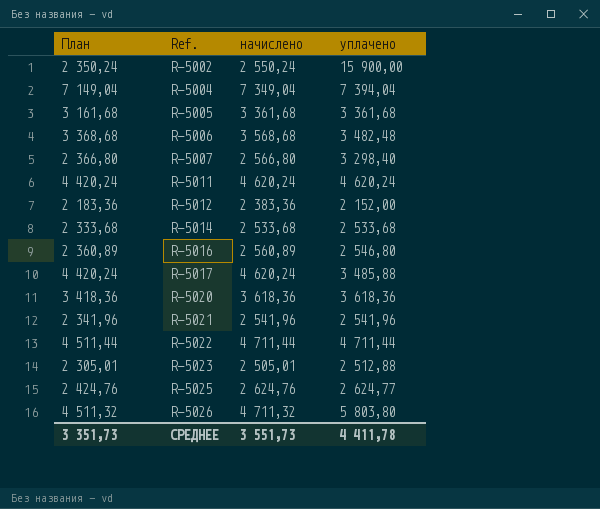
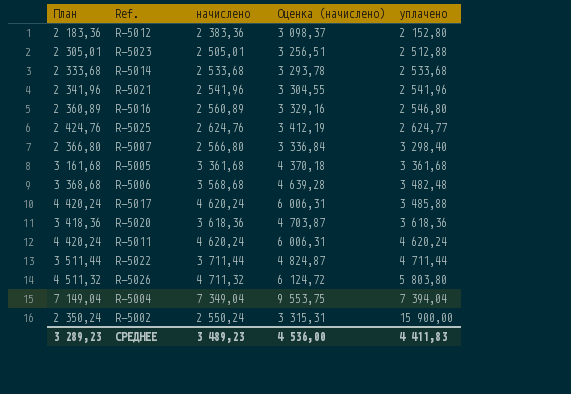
row order: Ref. ascending -> уплачено ascending
column Оценка (начислено) | formula: none -> [начислено] * 1,3
R-5012 | уплачено: 2 152,00 -> 2 152,80
R-5022 | План: 4 511,44 -> 3 511,44
R-5022 | начислено: 4 711,44 -> 3 711,44
СРЕДНЕЕ | План: 3 351,73 -> 3 289,23
СРЕДНЕЕ | начислено: 3 551,73 -> 3 489,23
СРЕДНЕЕ | уплачено: 4 411,78 -> 4 411,83

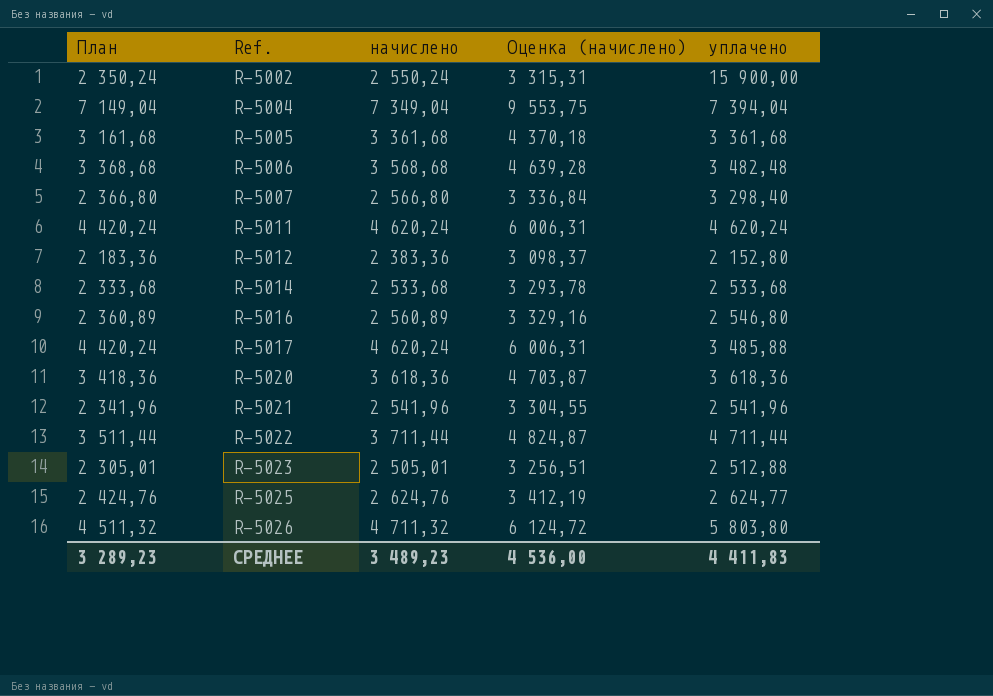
row order: уплачено ascending -> Ref. ascending

